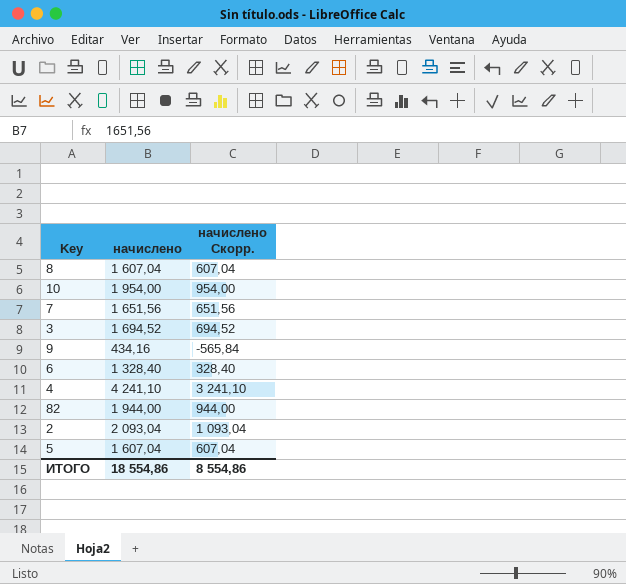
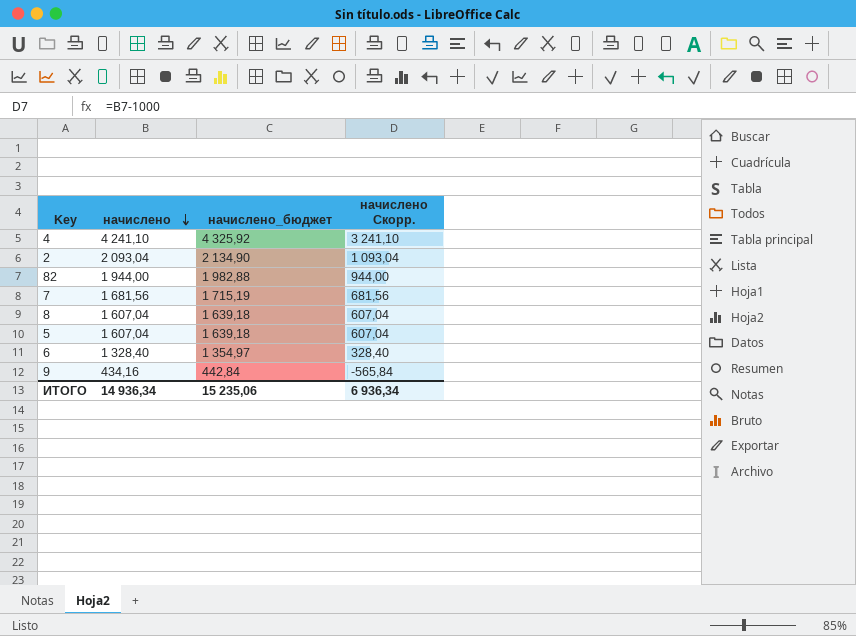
row order: none -> начислено descending
column начислено_бюджет | formula: none -> [начислено] * 1,02
row 10: 1 954,00 | 954,00 -> none
row 3: 1 694,52 | 694,52 -> none
7 | начислено: 1 651,56 -> 1 681,56
7 | начислено Скорр.: 651,56 -> 681,56
ИТОГО | начислено: 18 554,86 -> 14 936,34
ИТОГО | начислено Скорр.: 8 554,86 -> 6 936,34

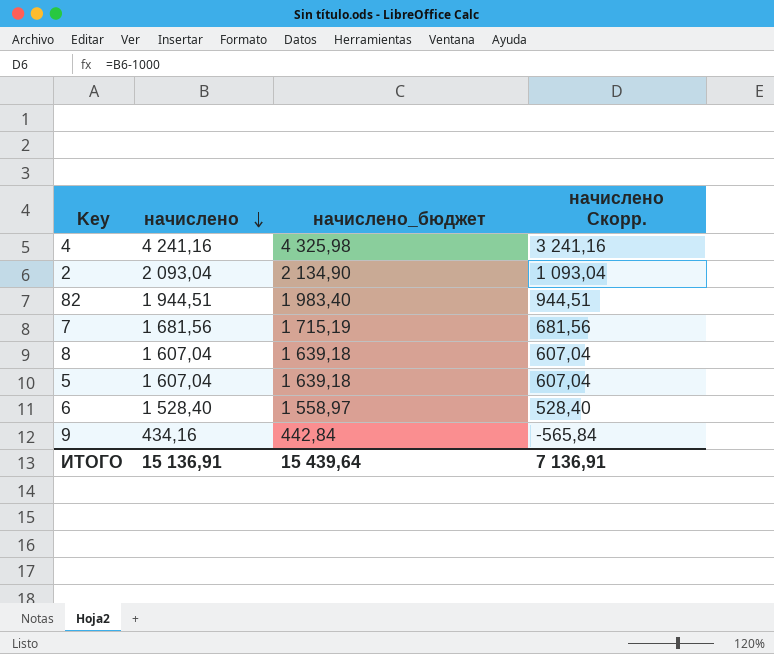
4 | начислено: 4 241,10 -> 4 241,16
4 | начислено_бюджет: 4 325,92 -> 4 325,98
4 | начислено Скорр.: 3 241,10 -> 3 241,16
82 | начислено: 1 944,00 -> 1 944,51
82 | начислено_бюджет: 1 982,88 -> 1 983,40
82 | начислено Скорр.: 944,00 -> 944,51
6 | начислено: 1 328,40 -> 1 528,40
6 | начислено_бюджет: 1 354,97 -> 1 558,97
6 | начислено Скорр.: 328,40 -> 528,40
ИТОГО | начислено: 14 936,34 -> 15 136,91
ИТОГО | начислено_бюджет: 15 235,06 -> 15 439,64
ИТОГО | начислено Скорр.: 6 936,34 -> 7 136,91

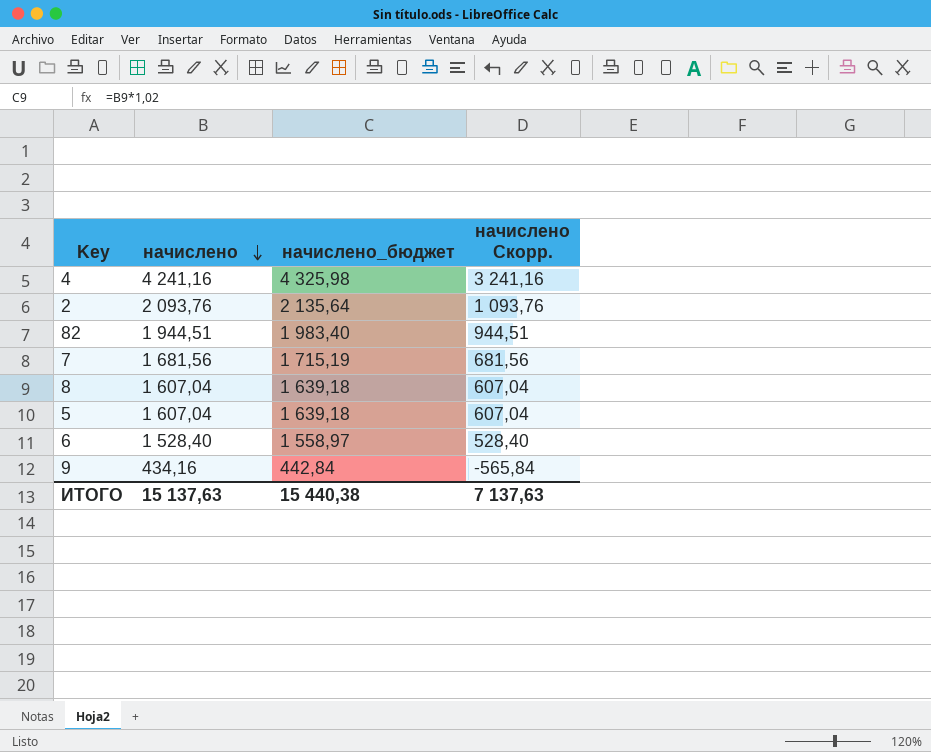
2 | начислено: 2 093,04 -> 2 093,76
2 | начислено_бюджет: 2 134,90 -> 2 135,64
2 | начислено Скорр.: 1 093,04 -> 1 093,76
ИТОГО | начислено: 15 136,91 -> 15 137,63
ИТОГО | начислено_бюджет: 15 439,64 -> 15 440,38
ИТОГО | начислено Скорр.: 7 136,91 -> 7 137,63

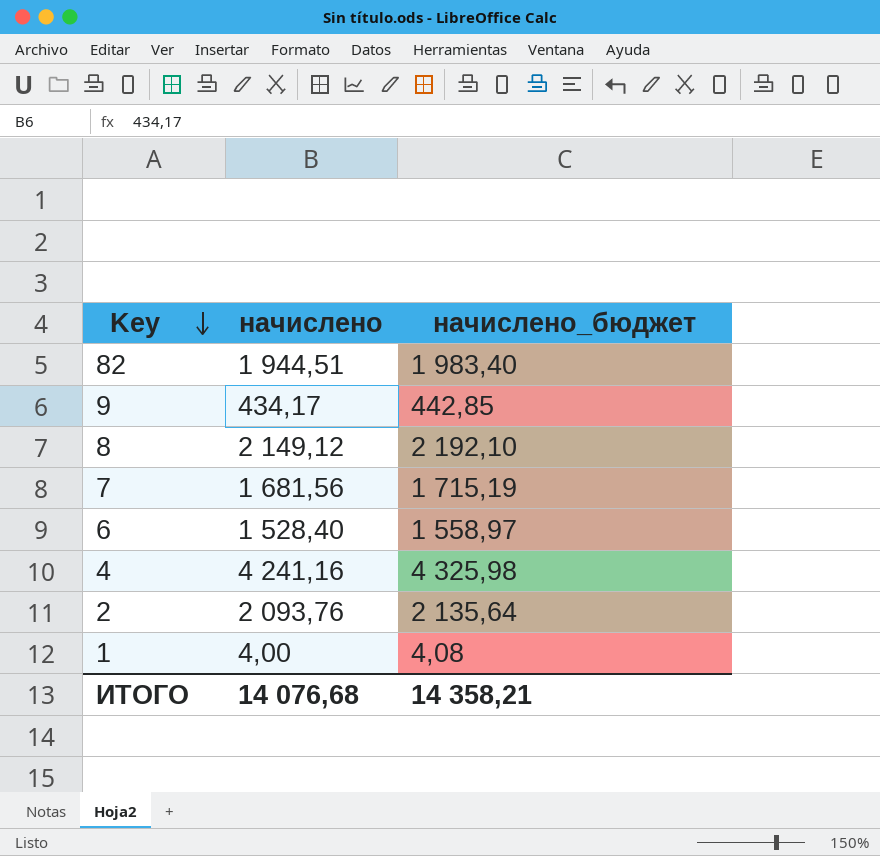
row order: начислено descending -> Key descending
column начислено Скорр. | formula: [начислено] - 1000 -> none
row 5: 1 607,04 | 1 639,18 | 607,04 -> none
9 | начислено: 434,16 -> 434,17
9 | начислено_бюджет: 442,84 -> 442,85
8 | начислено: 1 607,04 -> 2 149,12
8 | начислено_бюджет: 1 639,18 -> 2 192,10
row 1: none -> 4,00 | 4,08
ИТОГО | начислено: 15 137,63 -> 14 076,68
ИТОГО | начислено_бюджет: 15 440,38 -> 14 358,21

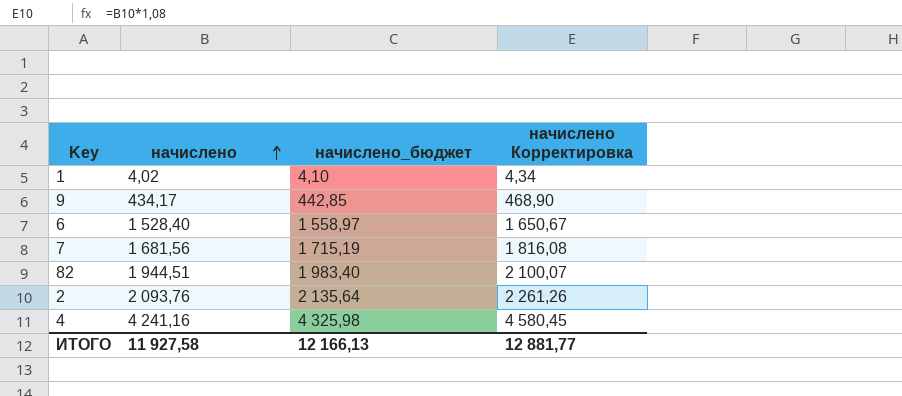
row order: Key descending -> начислено ascending
column начислено Корректировка | formula: none -> [начислено] * 1,08
row 8: 2 149,12 | 2 192,10 -> none
1 | начислено: 4,00 -> 4,02
1 | начислено_бюджет: 4,08 -> 4,10
ИТОГО | начислено: 14 076,68 -> 11 927,58
ИТОГО | начислено_бюджет: 14 358,21 -> 12 166,13

